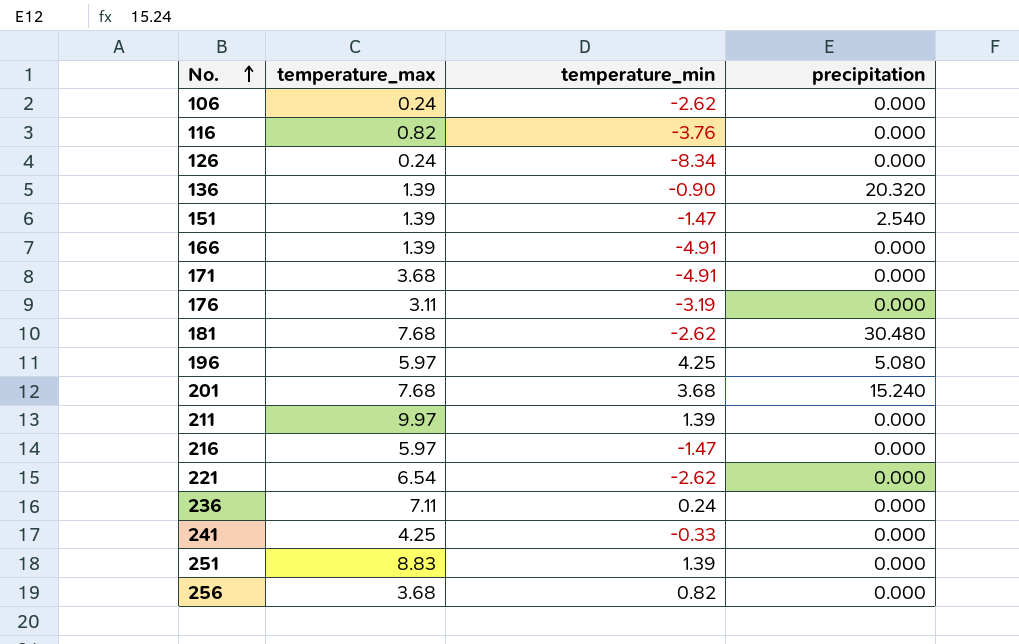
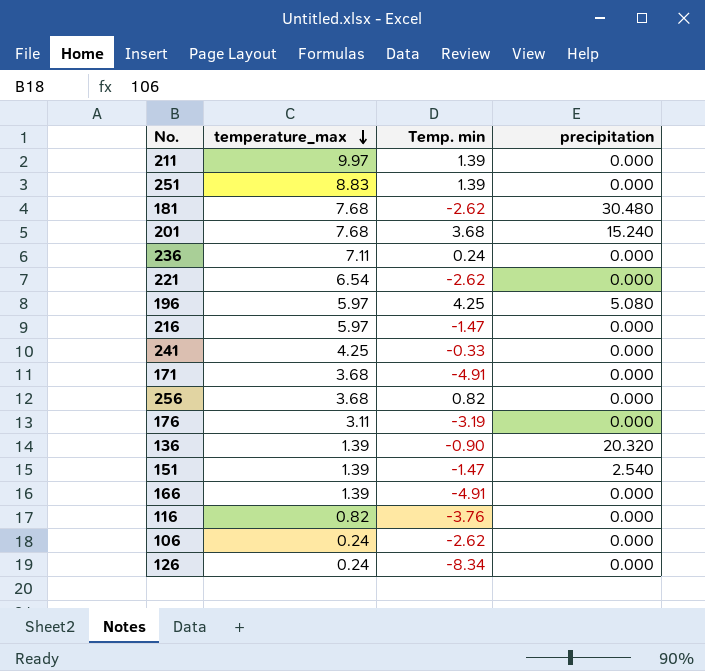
row order: No. ascending -> temperature_max descending
column name: temperature_min -> Temp. min

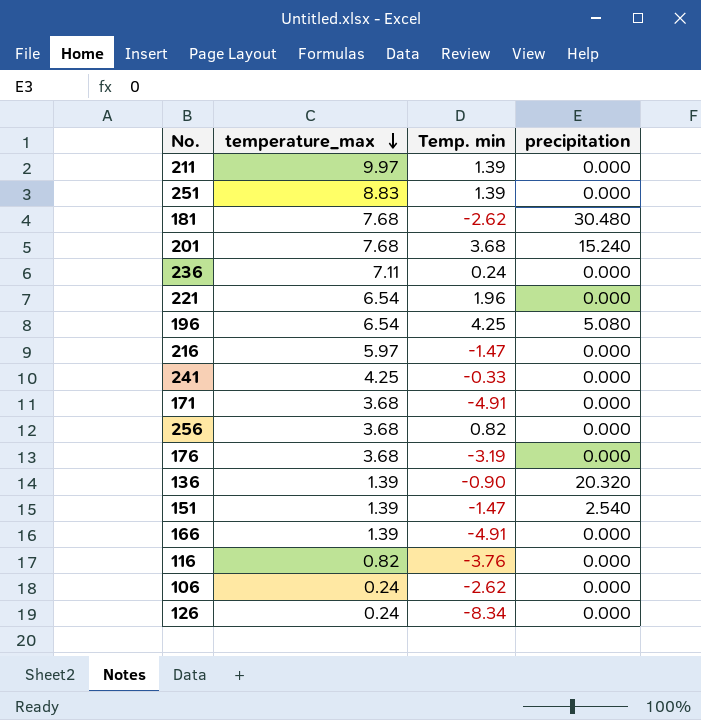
221 | Temp. min: -2.62 -> 1.96
196 | temperature_max: 5.97 -> 6.54
176 | temperature_max: 3.11 -> 3.68

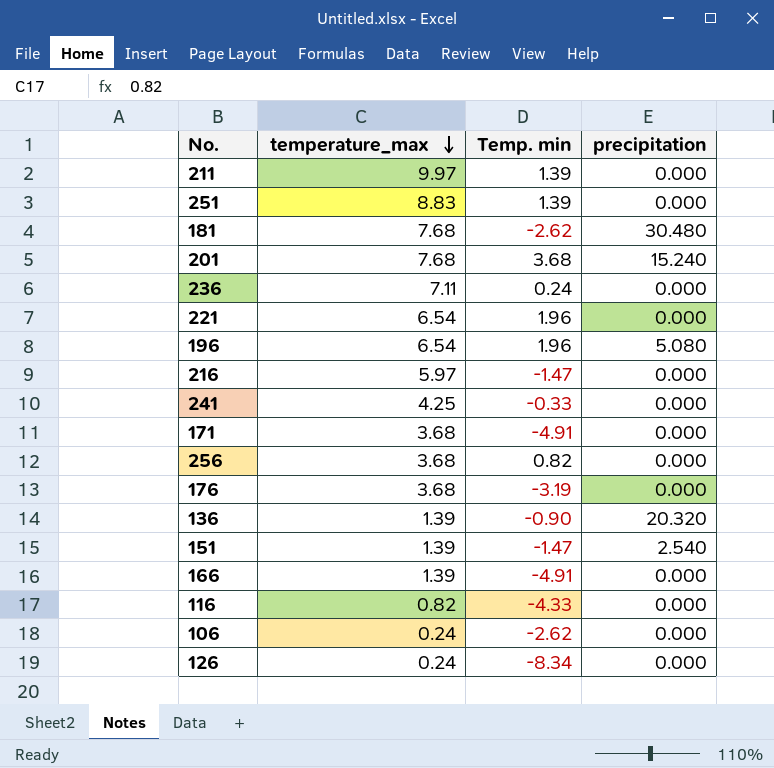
196 | Temp. min: 4.25 -> 1.96
116 | Temp. min: -3.76 -> -4.33

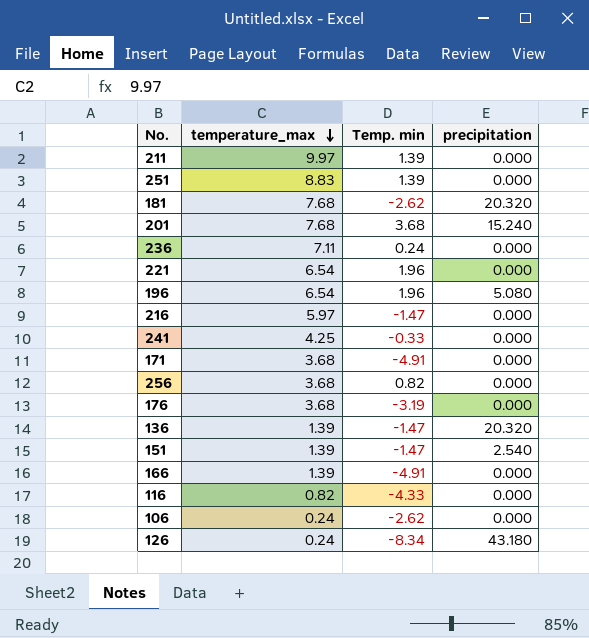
181 | precipitation: 30.480 -> 20.320
136 | Temp. min: -0.90 -> -1.47
126 | precipitation: 0.000 -> 43.180

